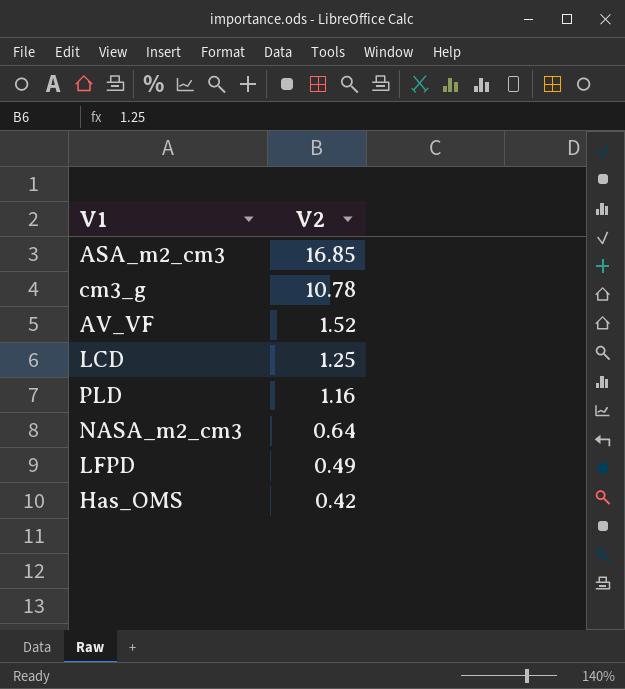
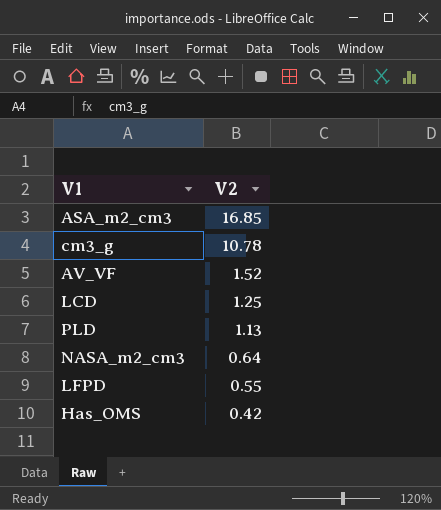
PLD | V2: 1.16 -> 1.13
LFPD | V2: 0.49 -> 0.55

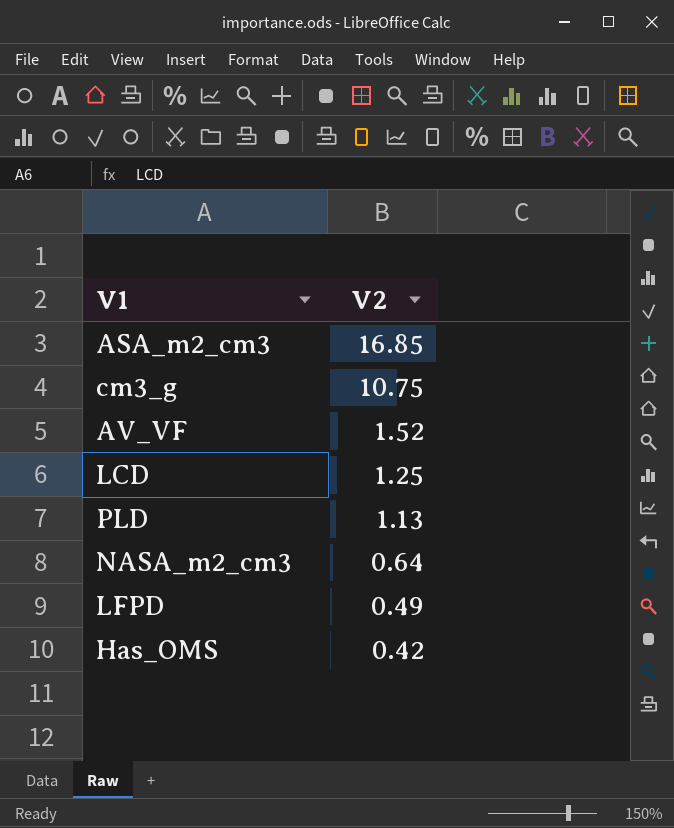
cm3_g | V2: 10.78 -> 10.75
LFPD | V2: 0.55 -> 0.49

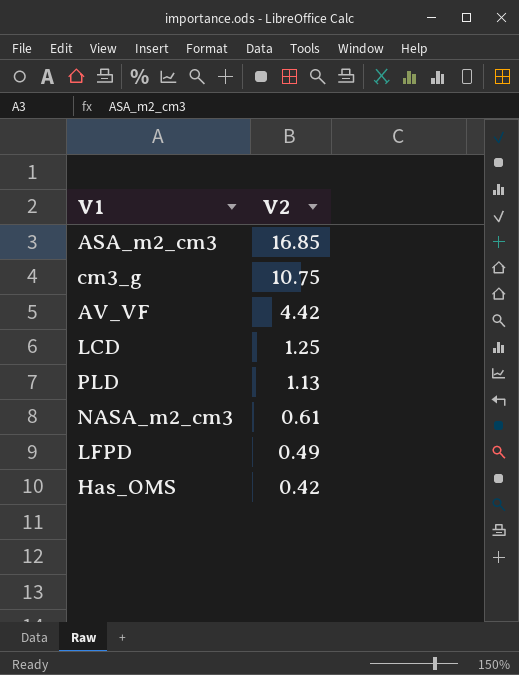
AV_VF | V2: 1.52 -> 4.42
NASA_m2_cm3 | V2: 0.64 -> 0.61

